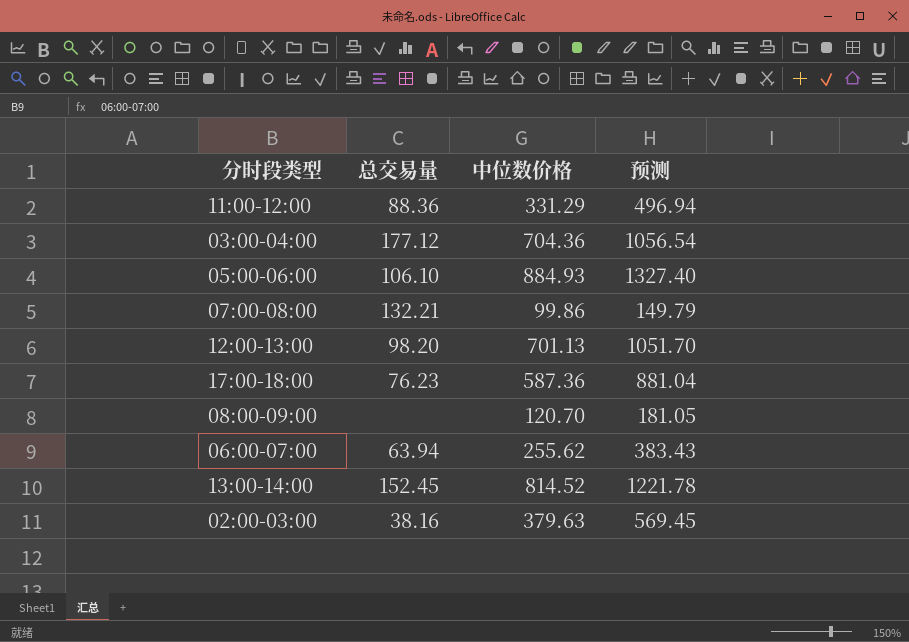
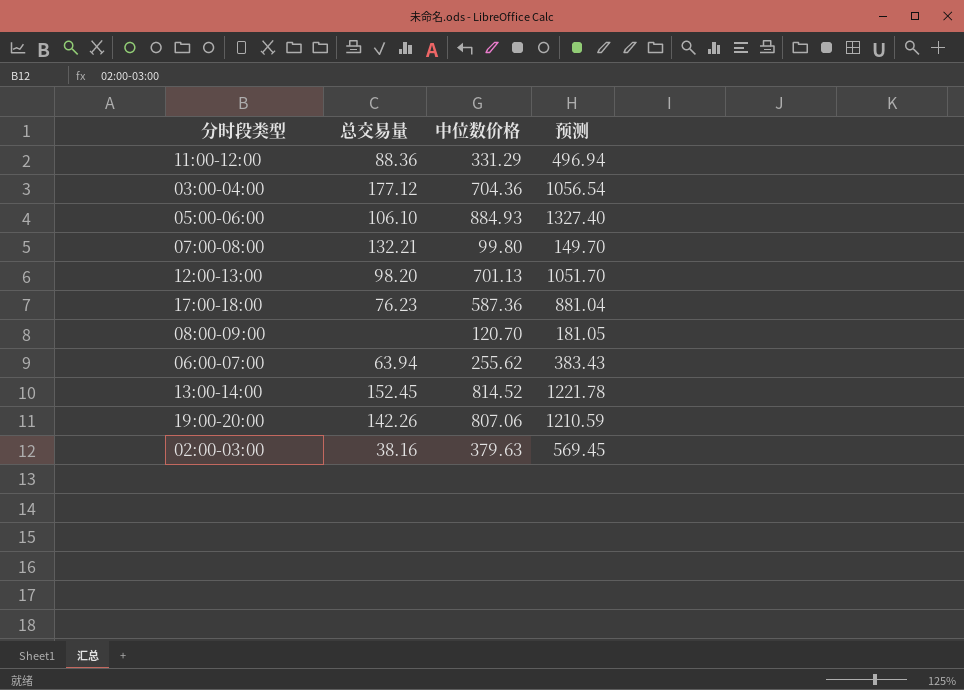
07:00-08:00 | 中位数价格: 99.86 -> 99.80
07:00-08:00 | 预测: 149.79 -> 149.70
row 19:00-20:00: none -> 142.26 | 807.06 | 1210.59

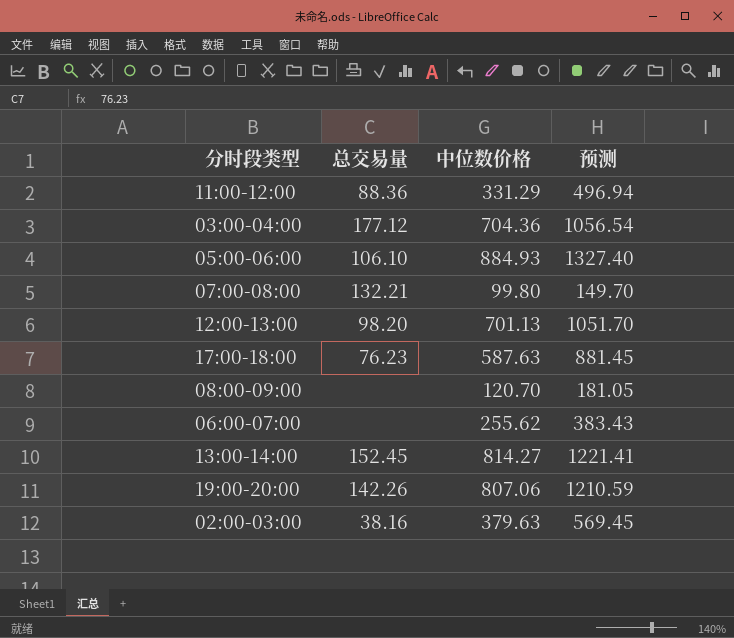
17:00-18:00 | 中位数价格: 587.36 -> 587.63
17:00-18:00 | 预测: 881.04 -> 881.45
06:00-07:00 | 总交易量: 63.94 -> none
13:00-14:00 | 中位数价格: 814.52 -> 814.27
13:00-14:00 | 预测: 1221.78 -> 1221.41

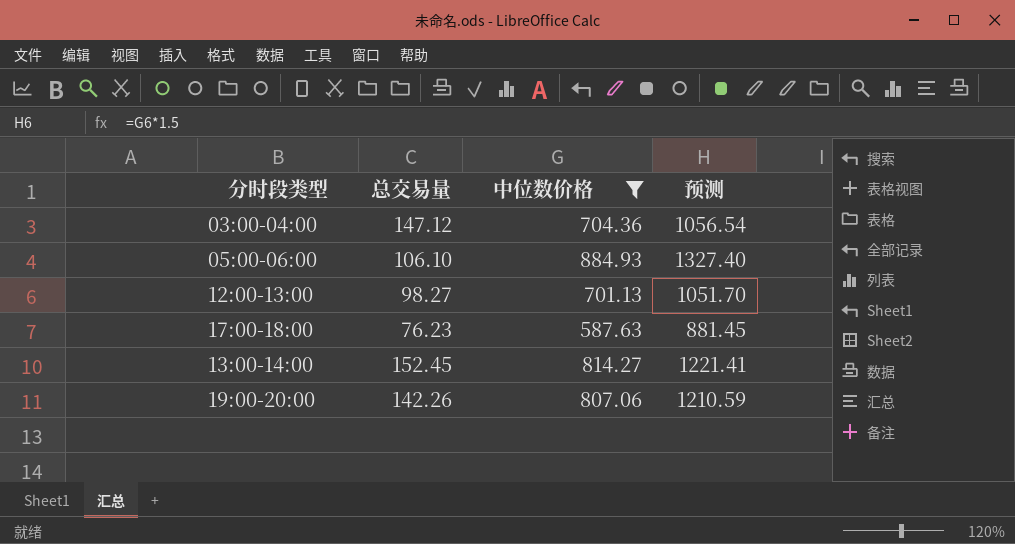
filter: none -> 中位数价格 >= 587.63
03:00-04:00 | 总交易量: 177.12 -> 147.12
12:00-13:00 | 总交易量: 98.20 -> 98.27

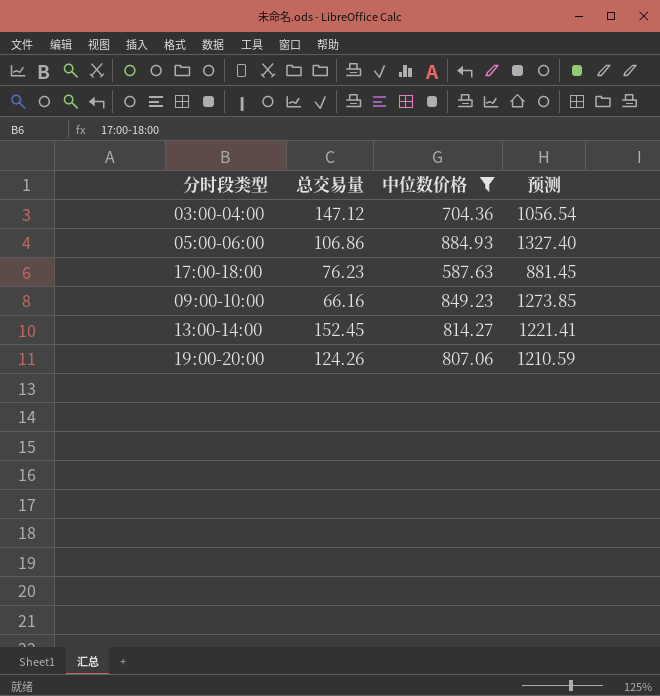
row 12:00-13:00: 98.27 | 701.13 | 1051.70 -> none
05:00-06:00 | 总交易量: 106.10 -> 106.86
row 09:00-10:00: none -> 66.16 | 849.23 | 1273.85
19:00-20:00 | 总交易量: 142.26 -> 124.26

